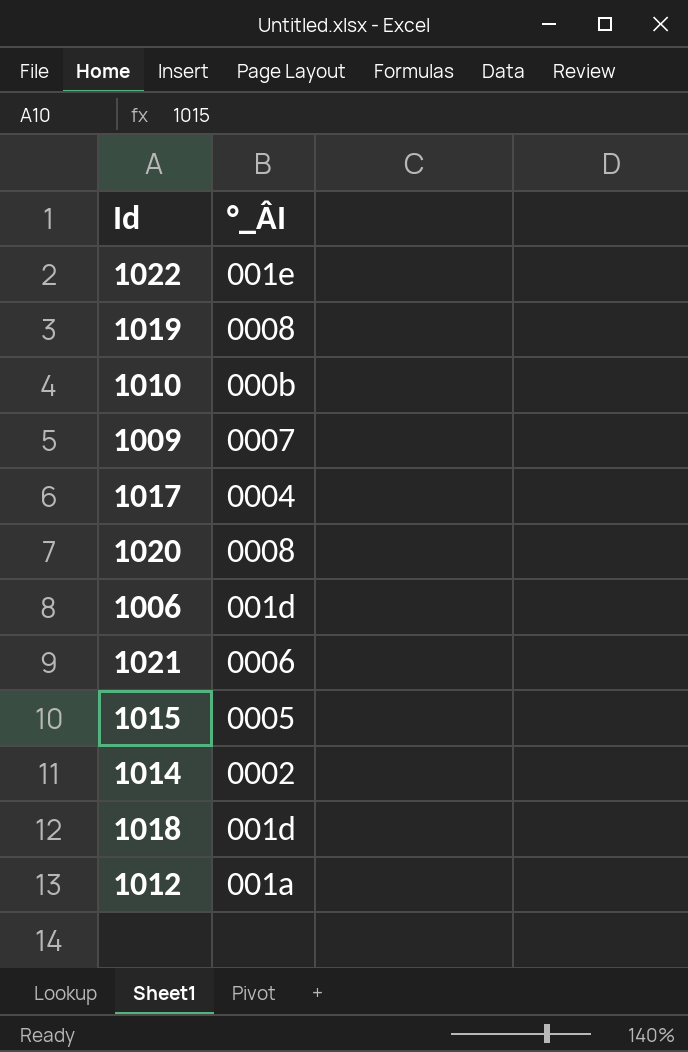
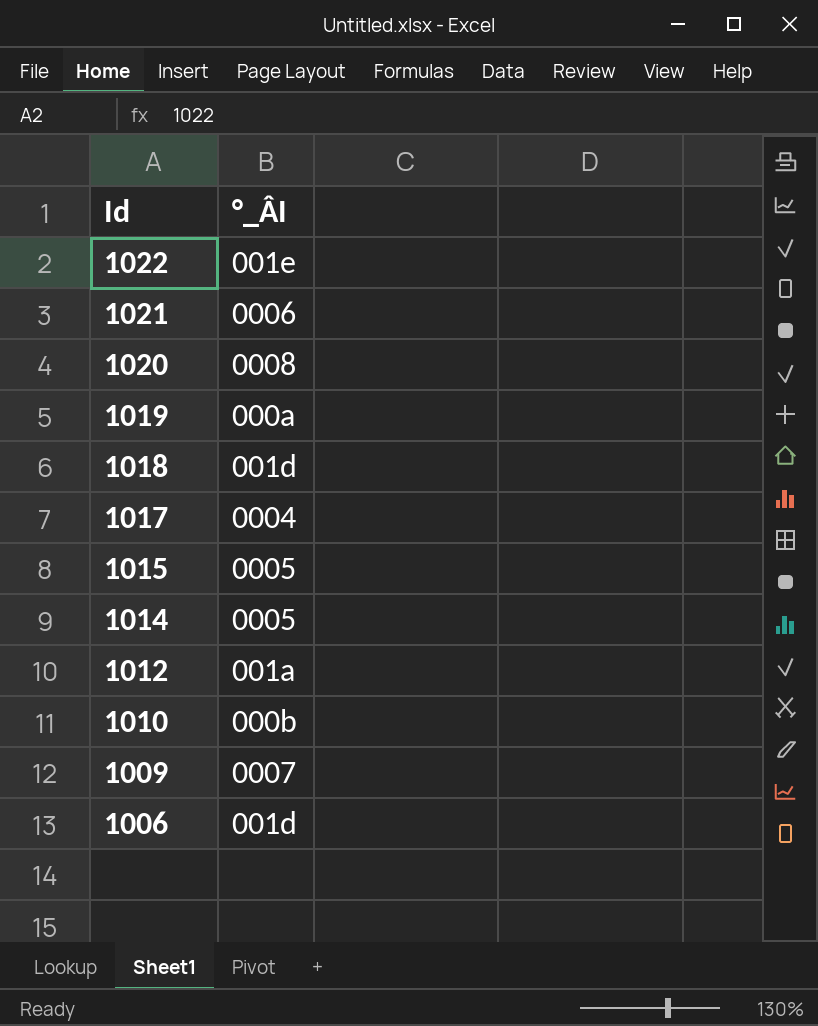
row order: none -> Id descending
1019 | °_ÂI: 0008 -> 000a
1014 | °_ÂI: 0002 -> 0005

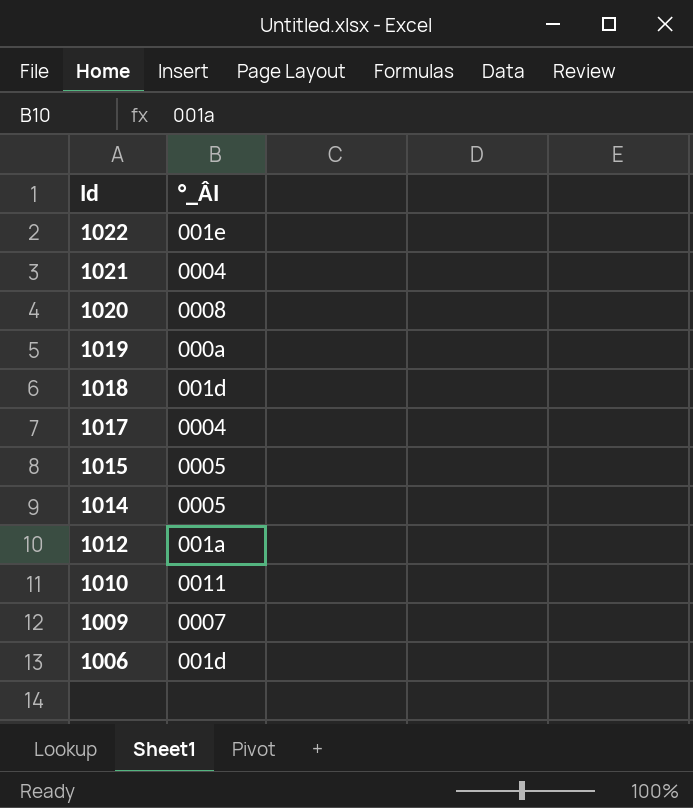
1021 | °_ÂI: 0006 -> 0004
1010 | °_ÂI: 000b -> 0011

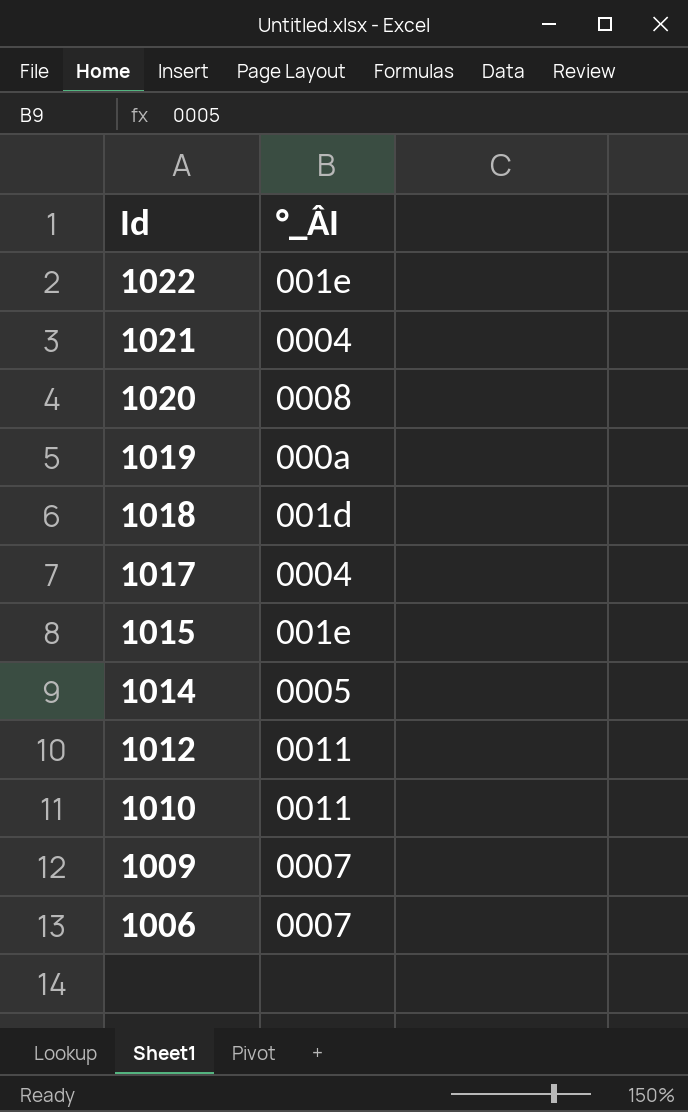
1015 | °_ÂI: 0005 -> 001e
1012 | °_ÂI: 001a -> 0011
1006 | °_ÂI: 001d -> 0007

